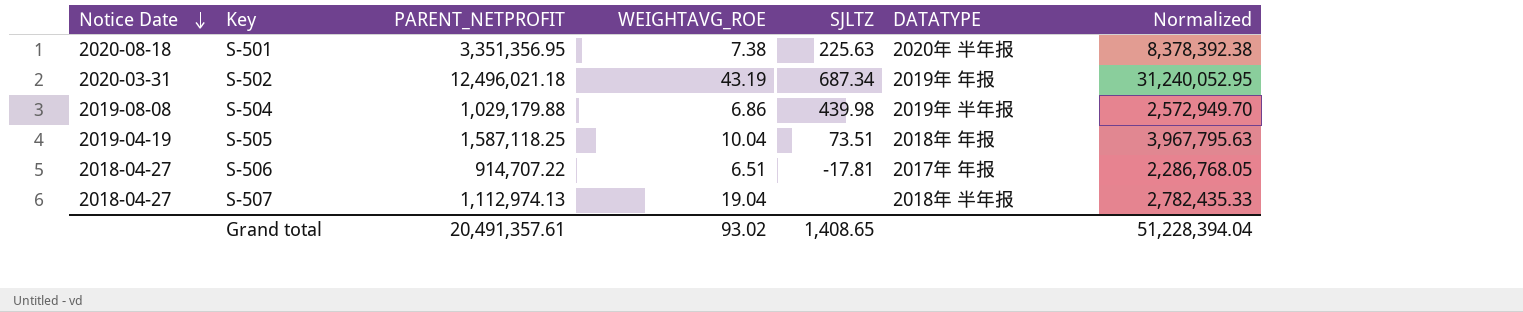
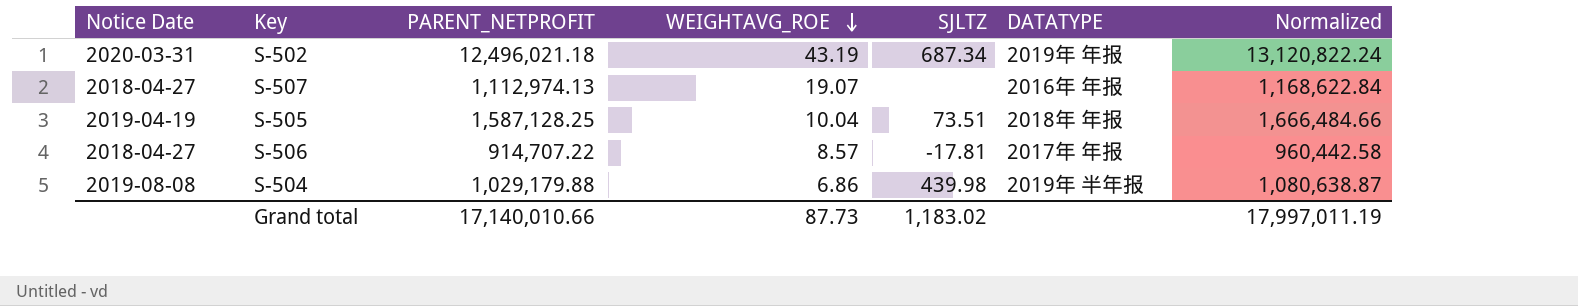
row order: Notice Date descending -> WEIGHTAVG_ROE descending
column Normalized | formula: [PARENT_NETPROFIT] * 2.5 -> [PARENT_NETPROFIT] * 1.05
row S-501: 2020-08-18 | 3,351,356.95 | 7.38 | 225.63 | 2020年 半年报 | 8,378,392.38 -> none
S-507 | WEIGHTAVG_ROE: 19.04 -> 19.07
S-507 | DATATYPE: 2018年 半年报 -> 2016年 年报
S-505 | PARENT_NETPROFIT: 1,587,118.25 -> 1,587,128.25
S-506 | WEIGHTAVG_ROE: 6.51 -> 8.57
Grand total | PARENT_NETPROFIT: 20,491,357.61 -> 17,140,010.66
Grand total | WEIGHTAVG_ROE: 93.02 -> 87.73
Grand total | SJLTZ: 1,408.65 -> 1,183.02
Grand total | Normalized: 51,228,394.04 -> 17,997,011.19

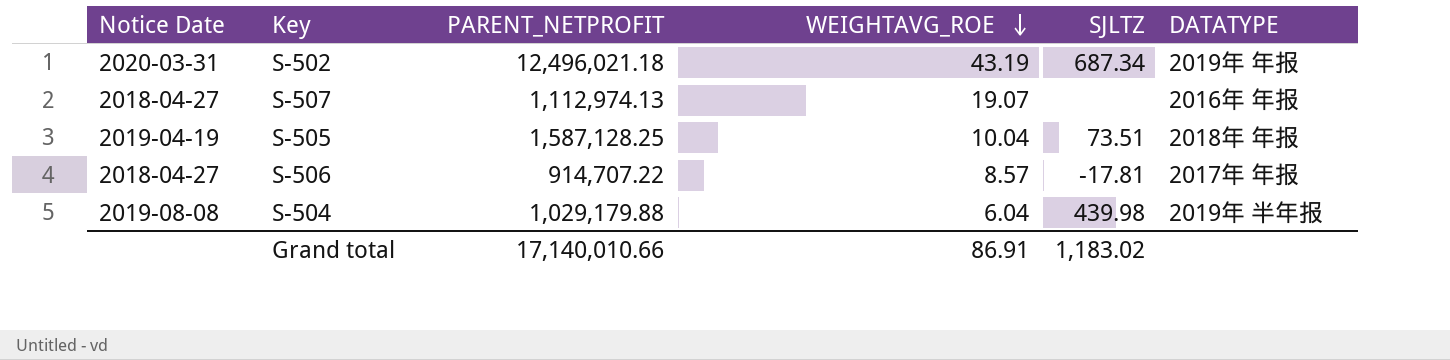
column Normalized | formula: [PARENT_NETPROFIT] * 1.05 -> none
S-504 | WEIGHTAVG_ROE: 6.86 -> 6.04
Grand total | WEIGHTAVG_ROE: 87.73 -> 86.91

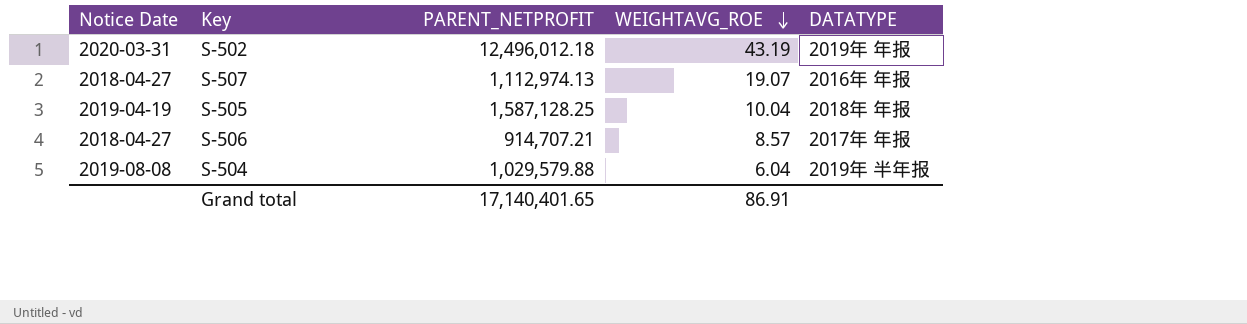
column SJLTZ | position: 5 -> none
S-502 | PARENT_NETPROFIT: 12,496,021.18 -> 12,496,012.18
S-506 | PARENT_NETPROFIT: 914,707.22 -> 914,707.21
S-504 | PARENT_NETPROFIT: 1,029,179.88 -> 1,029,579.88
Grand total | PARENT_NETPROFIT: 17,140,010.66 -> 17,140,401.65

